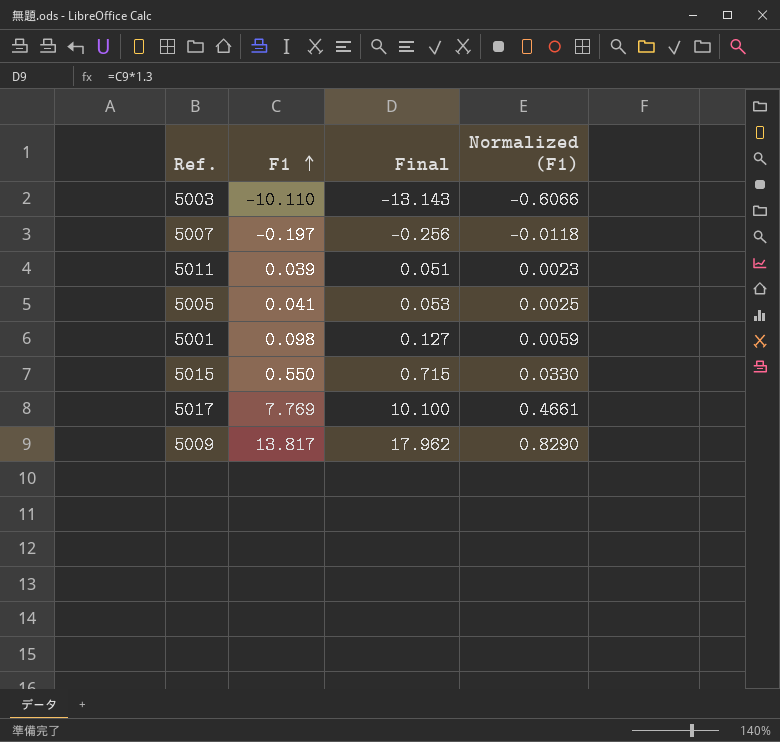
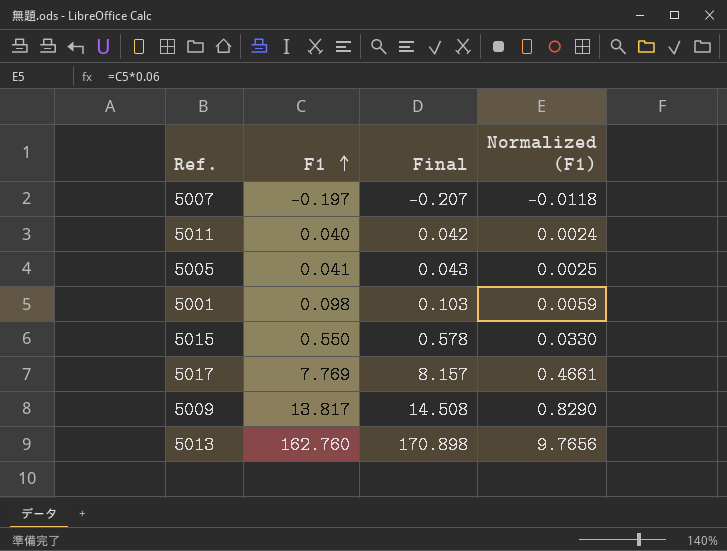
column Final | formula: [F1] * 1.3 -> [F1] * 1.05
row 5003: -10.110 | -13.143 | -0.6066 -> none
5011 | F1: 0.039 -> 0.040
5011 | Normalized (F1): 0.0023 -> 0.0024
row 5013: none -> 162.760 | 170.898 | 9.7656

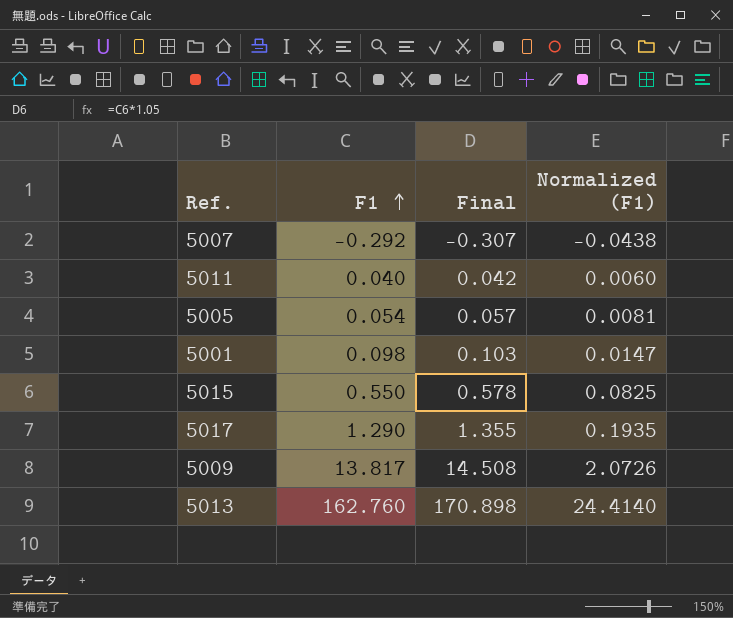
column Normalized (F1) | formula: [F1] * 0.06 -> [F1] * 0.15
5007 | F1: -0.197 -> -0.292
5007 | Final: -0.207 -> -0.307
5005 | F1: 0.041 -> 0.054
5005 | Final: 0.043 -> 0.057
5017 | F1: 7.769 -> 1.290
5017 | Final: 8.157 -> 1.355

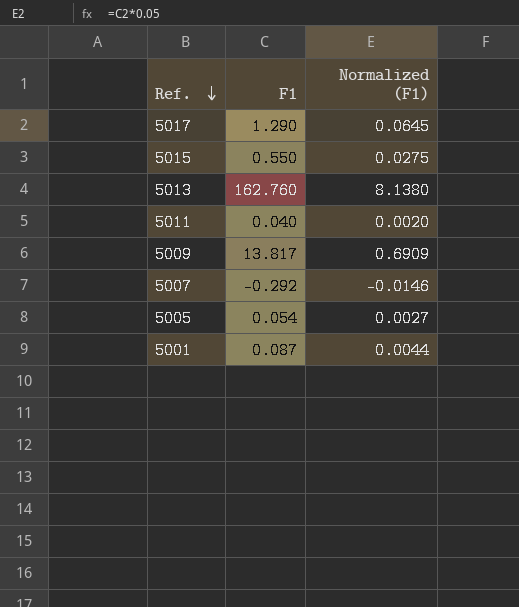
row order: F1 ascending -> Ref. descending
column Final | formula: [F1] * 1.05 -> none
column Normalized (F1) | formula: [F1] * 0.15 -> [F1] * 0.05
5001 | F1: 0.098 -> 0.087

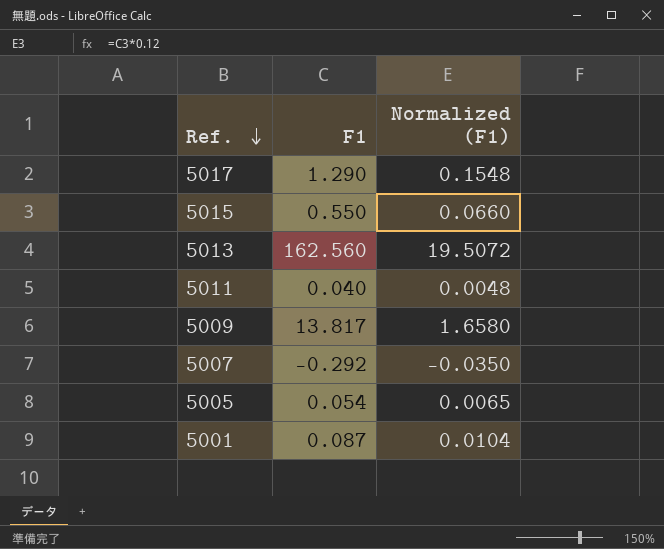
column Normalized (F1) | formula: [F1] * 0.05 -> [F1] * 0.12
5013 | F1: 162.760 -> 162.560

